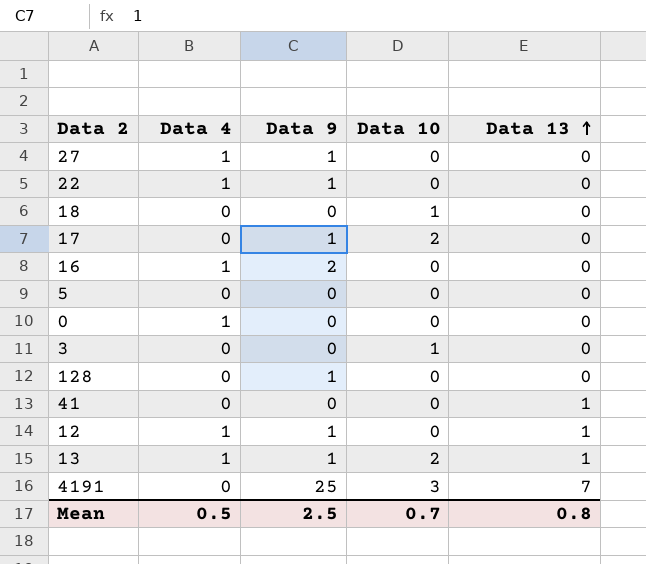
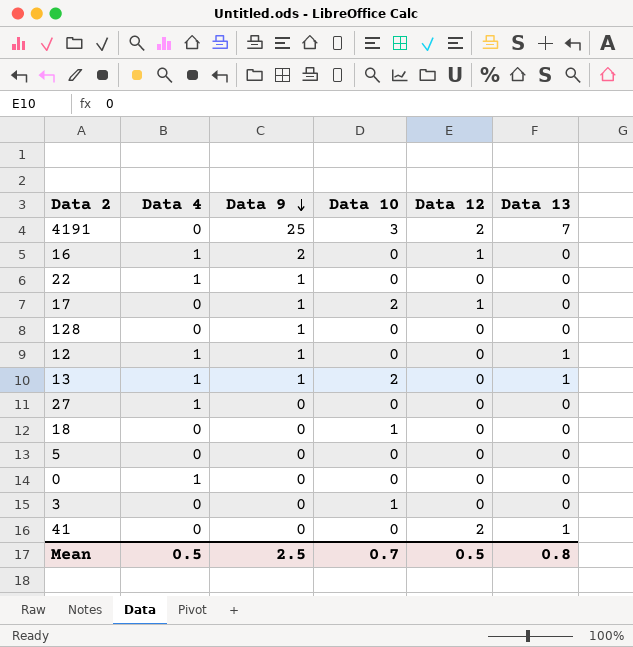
row order: Data 13 ascending -> Data 9 descending
column Data 12 | position: none -> 5
27 | Data 9: 1 -> 0

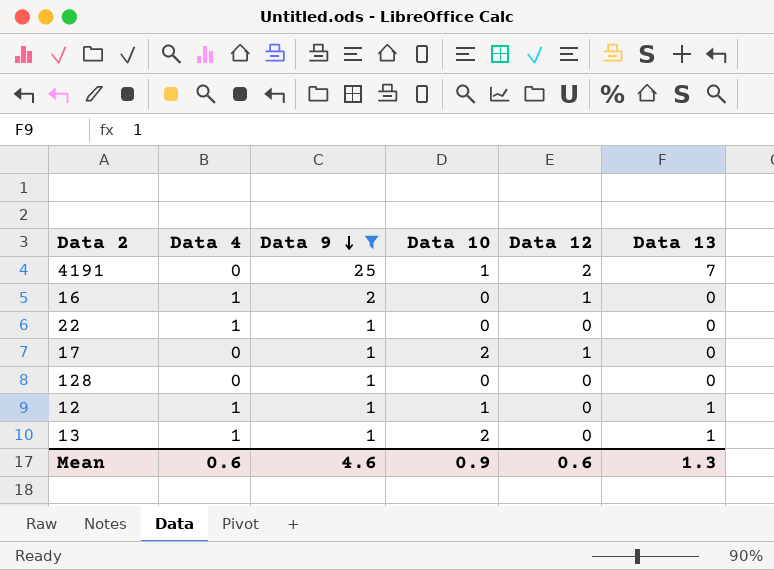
filter: none -> Data 9 != 0
4191 | Data 10: 3 -> 1
12 | Data 10: 0 -> 1
Mean | Data 4: 0.5 -> 0.6
Mean | Data 9: 2.5 -> 4.6
Mean | Data 10: 0.7 -> 0.9
Mean | Data 12: 0.5 -> 0.6
Mean | Data 13: 0.8 -> 1.3

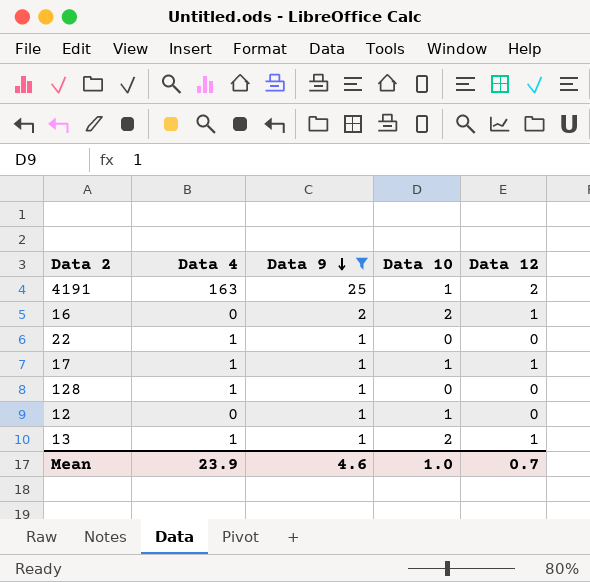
column Data 13 | position: 6 -> none
4191 | Data 4: 0 -> 163
16 | Data 4: 1 -> 0
16 | Data 10: 0 -> 2
17 | Data 4: 0 -> 1
17 | Data 10: 2 -> 1
128 | Data 4: 0 -> 1
12 | Data 4: 1 -> 0
13 | Data 12: 0 -> 1
Mean | Data 4: 0.6 -> 23.9
Mean | Data 10: 0.9 -> 1.0
Mean | Data 12: 0.6 -> 0.7

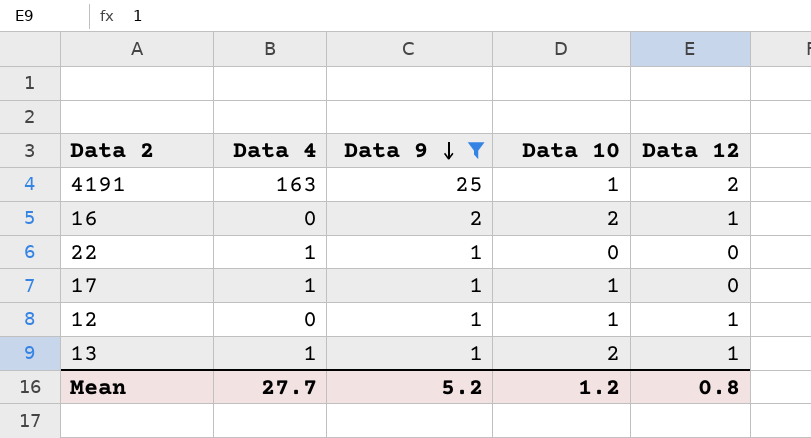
row 128: 1 | 1 | 0 | 0 -> none
17 | Data 12: 1 -> 0
12 | Data 12: 0 -> 1
Mean | Data 4: 23.9 -> 27.7
Mean | Data 9: 4.6 -> 5.2
Mean | Data 10: 1.0 -> 1.2
Mean | Data 12: 0.7 -> 0.8

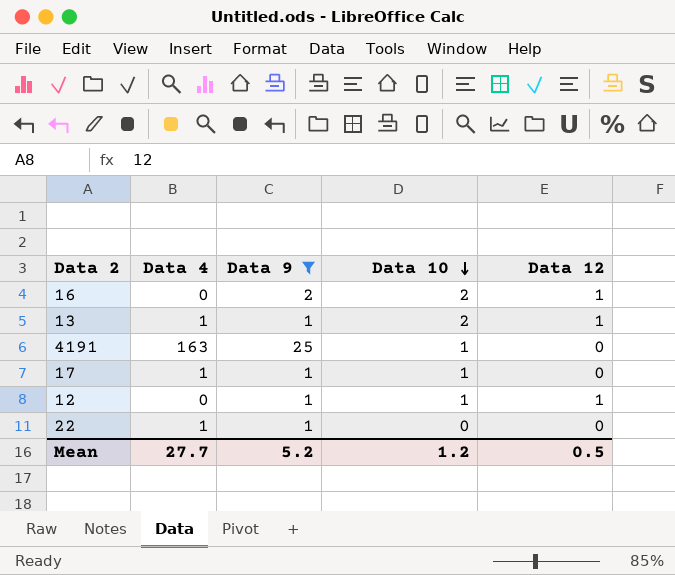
row order: Data 9 descending -> Data 10 descending
4191 | Data 12: 2 -> 0
Mean | Data 12: 0.8 -> 0.5

